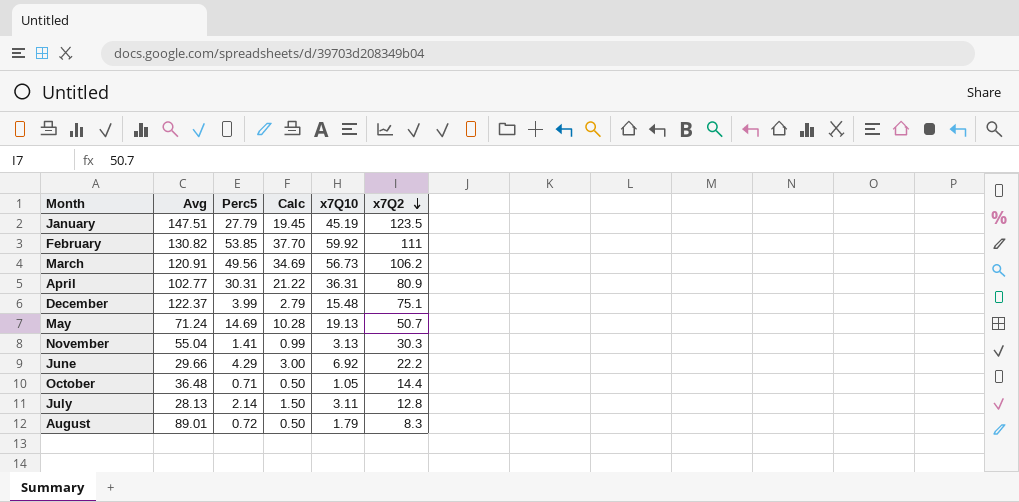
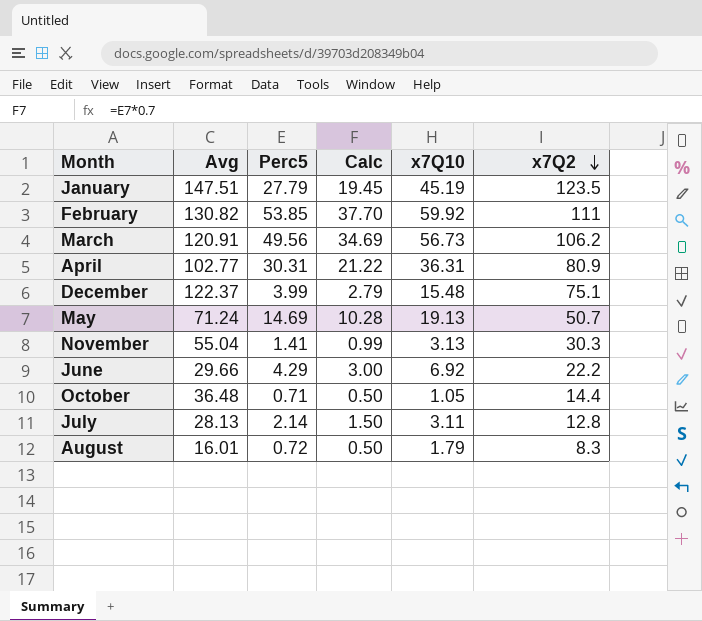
August | Avg: 89.01 -> 16.01

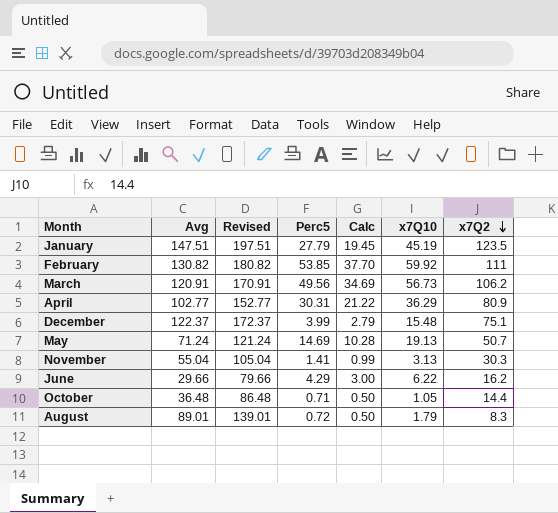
column Revised | formula: none -> [Avg] + 50
row July: 28.13 | 2.14 | 1.50 | 3.11 | 12.8 -> none
April | x7Q10: 36.31 -> 36.29
June | x7Q10: 6.92 -> 6.22
June | x7Q2: 22.2 -> 16.2
August | Avg: 16.01 -> 89.01

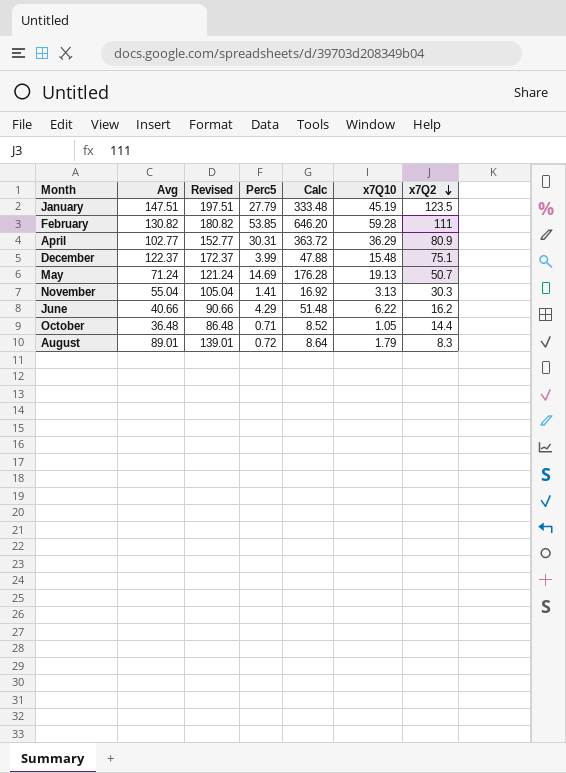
column Calc | formula: [Perc5] * 0.7 -> [Perc5] * 12
row March: 120.91 | 170.91 | 49.56 | 34.69 | 56.73 | 106.2 -> none
February | x7Q10: 59.92 -> 59.28
June | Avg: 29.66 -> 40.66
June | Revised: 79.66 -> 90.66

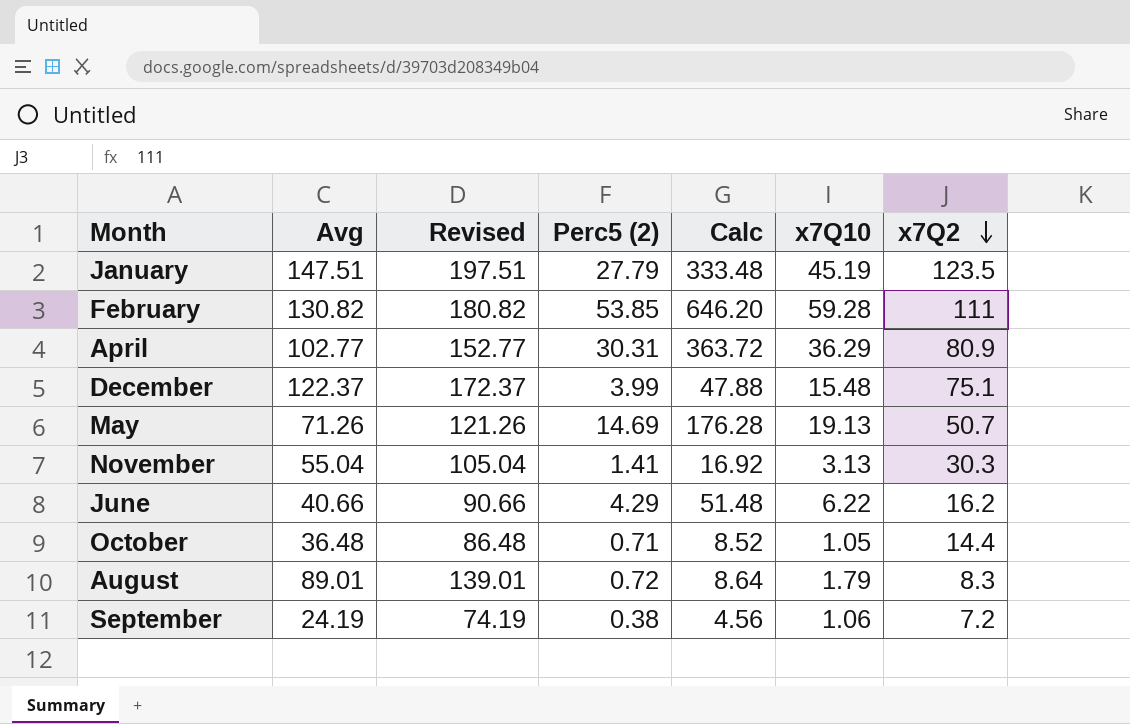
column name: Perc5 -> Perc5 (2)
May | Avg: 71.24 -> 71.26
May | Revised: 121.24 -> 121.26
row September: none -> 24.19 | 74.19 | 0.38 | 4.56 | 1.06 | 7.2

